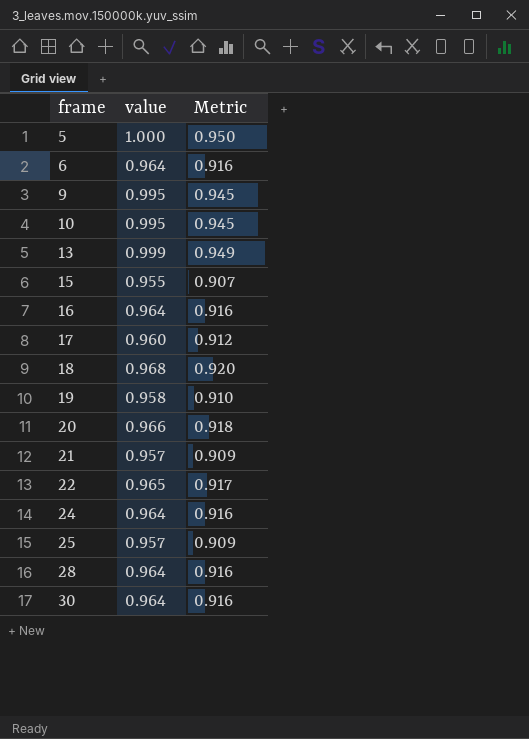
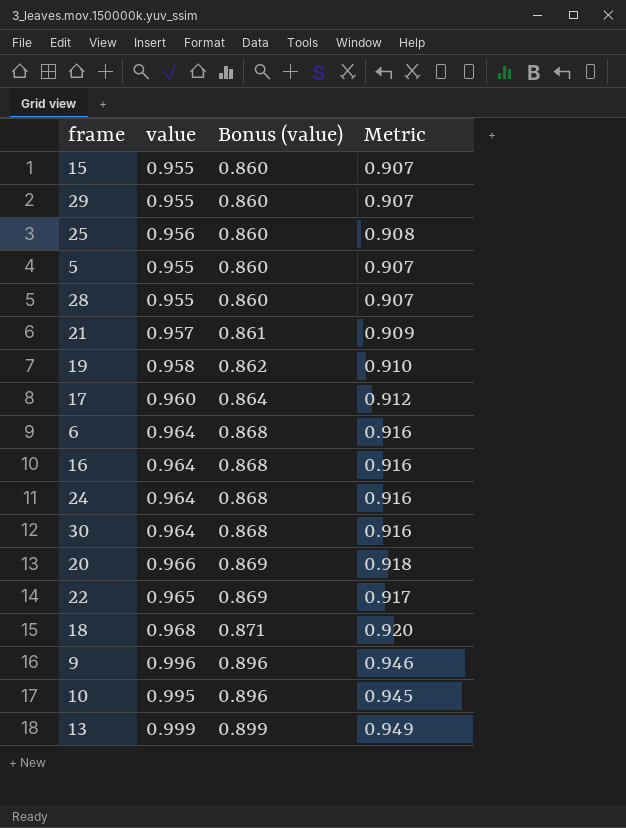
row order: frame ascending -> Bonus (value) ascending
column Bonus (value) | formula: none -> [value] * 0.9
row 29: none -> 0.955 | 0.860 | 0.907
25 | value: 0.957 -> 0.956
25 | Metric: 0.909 -> 0.908
5 | value: 1.000 -> 0.955
5 | Metric: 0.950 -> 0.907
28 | value: 0.964 -> 0.955
28 | Metric: 0.916 -> 0.907
9 | value: 0.995 -> 0.996
9 | Metric: 0.945 -> 0.946

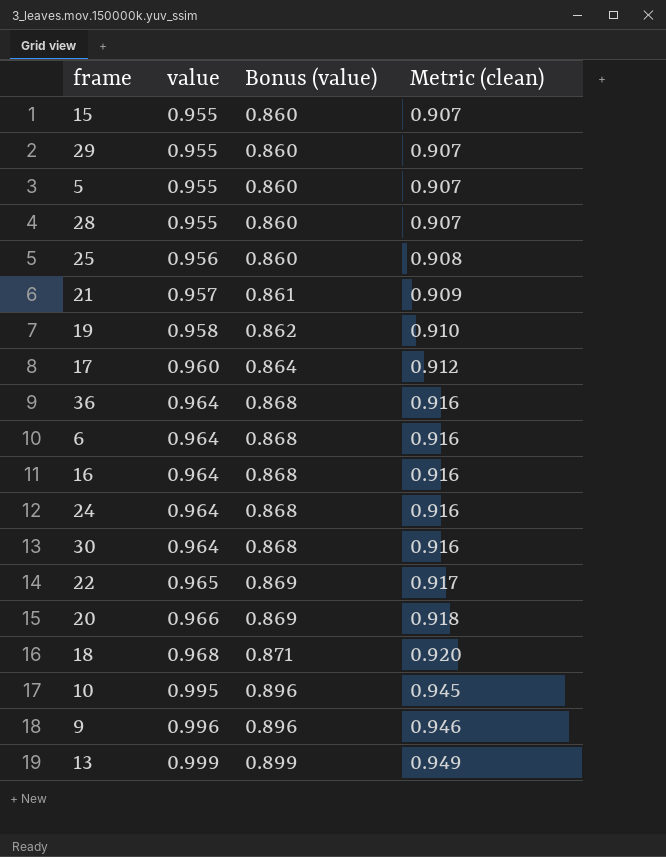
row order: Bonus (value) ascending -> value ascending
column name: Metric -> Metric (clean)
row 36: none -> 0.964 | 0.868 | 0.916

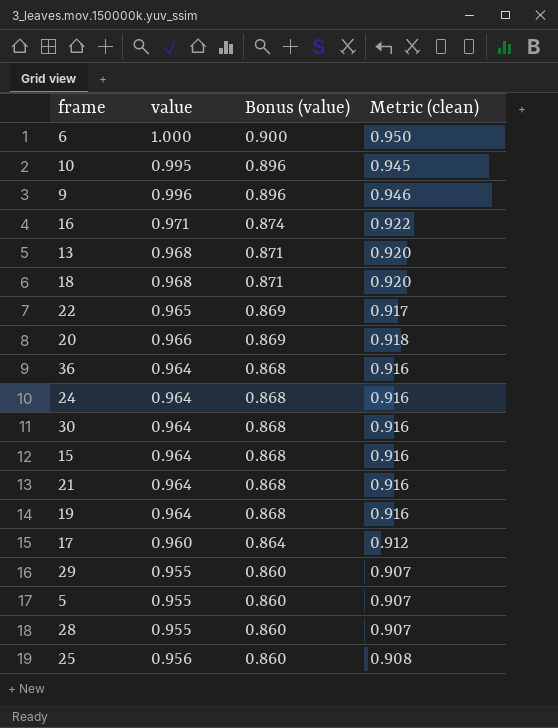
row order: value ascending -> Bonus (value) descending
6 | value: 0.964 -> 1.000
6 | Bonus (value): 0.868 -> 0.900
6 | Metric (clean): 0.916 -> 0.950
16 | value: 0.964 -> 0.971
16 | Bonus (value): 0.868 -> 0.874
16 | Metric (clean): 0.916 -> 0.922
13 | value: 0.999 -> 0.968
13 | Bonus (value): 0.899 -> 0.871
13 | Metric (clean): 0.949 -> 0.920
15 | value: 0.955 -> 0.964
15 | Bonus (value): 0.860 -> 0.868
15 | Metric (clean): 0.907 -> 0.916
21 | value: 0.957 -> 0.964
21 | Bonus (value): 0.861 -> 0.868
21 | Metric (clean): 0.909 -> 0.916
19 | value: 0.958 -> 0.964
19 | Bonus (value): 0.862 -> 0.868
19 | Metric (clean): 0.910 -> 0.916

